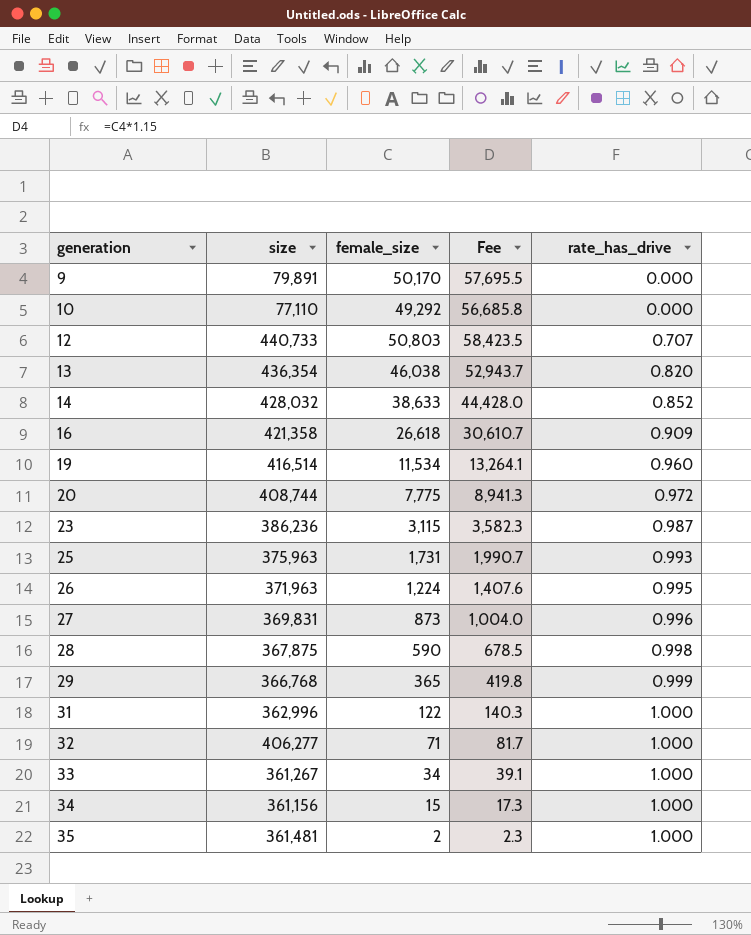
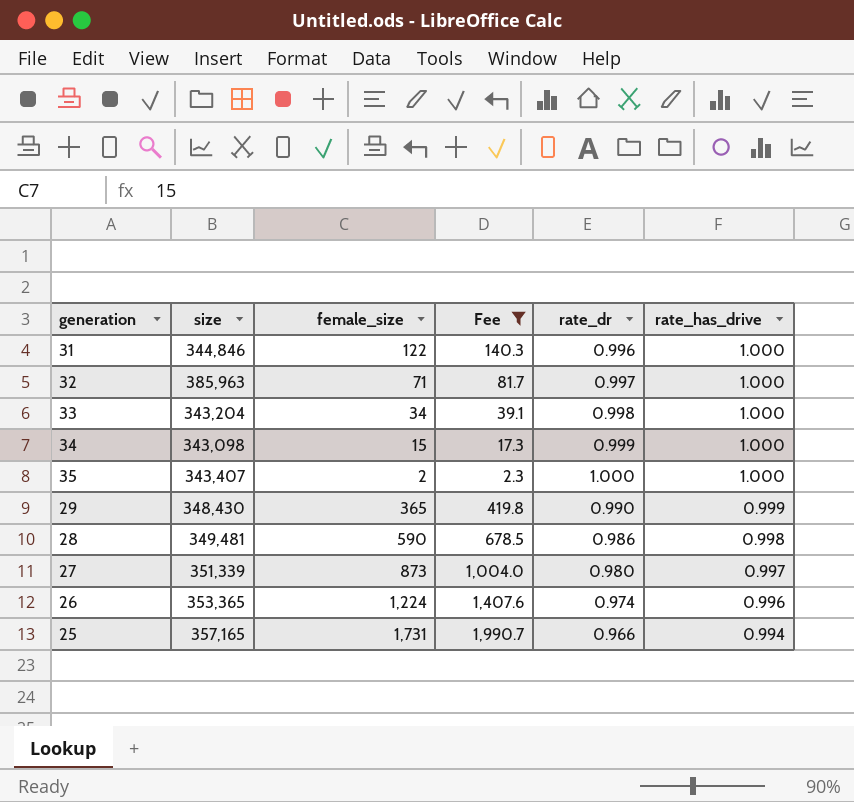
filter: none -> Fee <= 1,990.7
row order: generation ascending -> rate_has_drive descending
column rate_dr | position: none -> 5
31 | size: 362,996 -> 344,846
32 | size: 406,277 -> 385,963
33 | size: 361,267 -> 343,204
34 | size: 361,156 -> 343,098
35 | size: 361,481 -> 343,407
29 | size: 366,768 -> 348,430
28 | size: 367,875 -> 349,481
27 | size: 369,831 -> 351,339
27 | rate_has_drive: 0.996 -> 0.997
26 | size: 371,963 -> 353,365
26 | rate_has_drive: 0.995 -> 0.996
25 | size: 375,963 -> 357,165
25 | rate_has_drive: 0.993 -> 0.994

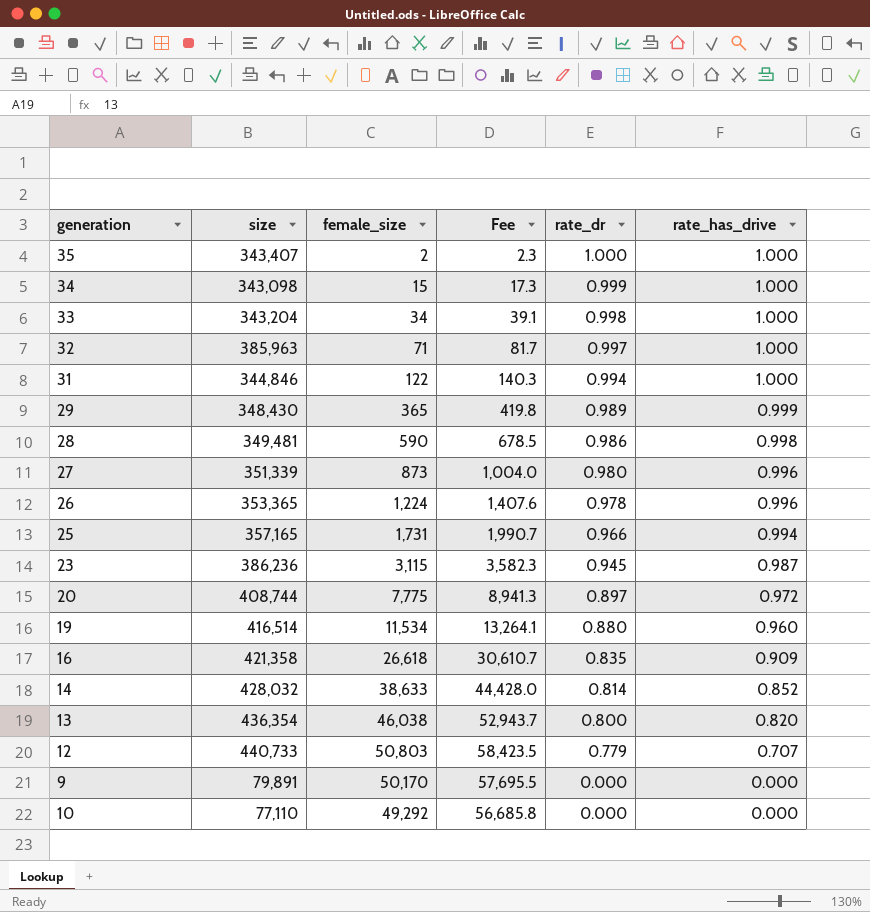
filter: Fee <= 1,990.7 -> none
row order: rate_has_drive descending -> rate_dr descending
31 | rate_dr: 0.996 -> 0.994
29 | rate_dr: 0.990 -> 0.989
27 | rate_has_drive: 0.997 -> 0.996
26 | rate_dr: 0.974 -> 0.978

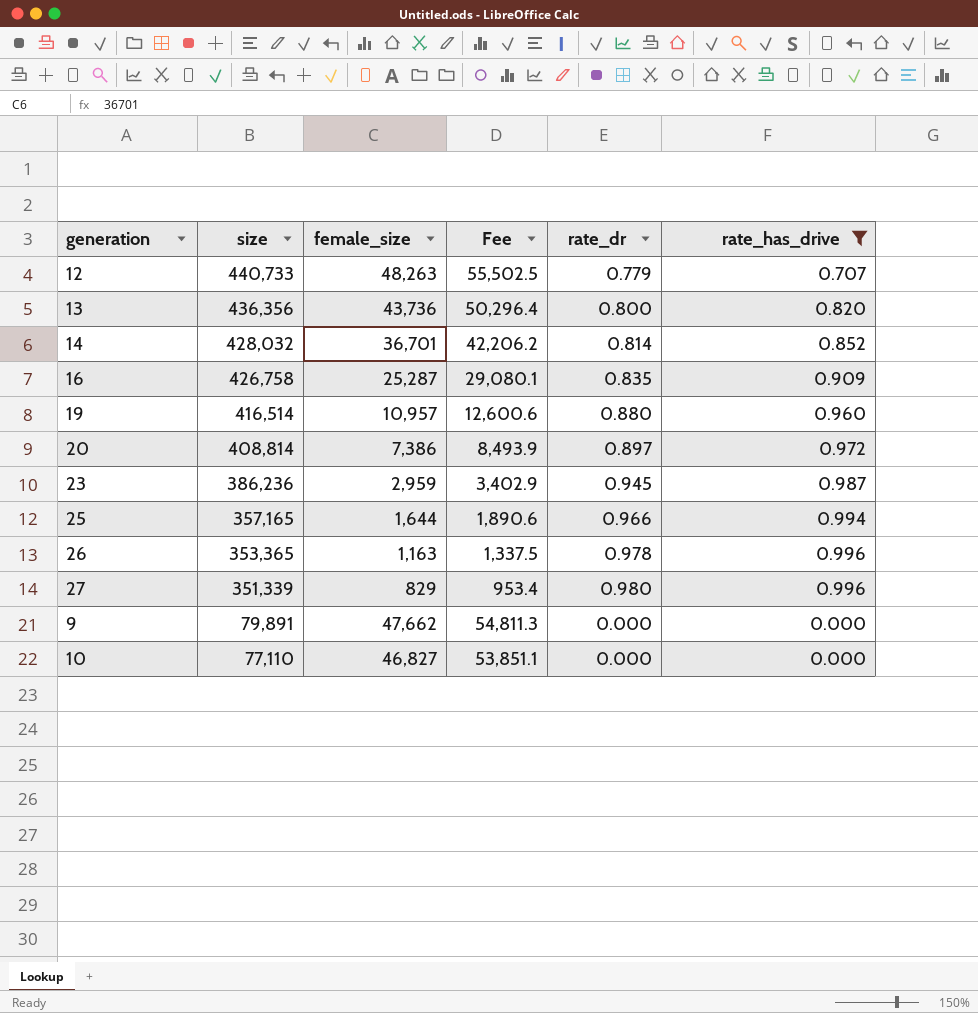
filter: none -> rate_has_drive <= 0.996
row order: rate_dr descending -> size descending
12 | female_size: 50,803 -> 48,263
12 | Fee: 58,423.5 -> 55,502.5
13 | size: 436,354 -> 436,356
13 | female_size: 46,038 -> 43,736
13 | Fee: 52,943.7 -> 50,296.4
14 | female_size: 38,633 -> 36,701
14 | Fee: 44,428.0 -> 42,206.2
16 | size: 421,358 -> 426,758
16 | female_size: 26,618 -> 25,287
16 | Fee: 30,610.7 -> 29,080.1
19 | female_size: 11,534 -> 10,957
19 | Fee: 13,264.1 -> 12,600.6
20 | size: 408,744 -> 408,814
20 | female_size: 7,775 -> 7,386
20 | Fee: 8,941.3 -> 8,493.9
23 | female_size: 3,115 -> 2,959
23 | Fee: 3,582.3 -> 3,402.9
25 | female_size: 1,731 -> 1,644
25 | Fee: 1,990.7 -> 1,890.6
26 | female_size: 1,224 -> 1,163
26 | Fee: 1,407.6 -> 1,337.5
27 | female_size: 873 -> 829
27 | Fee: 1,004.0 -> 953.4
9 | female_size: 50,170 -> 47,662
9 | Fee: 57,695.5 -> 54,811.3
10 | female_size: 49,292 -> 46,827
10 | Fee: 56,685.8 -> 53,851.1

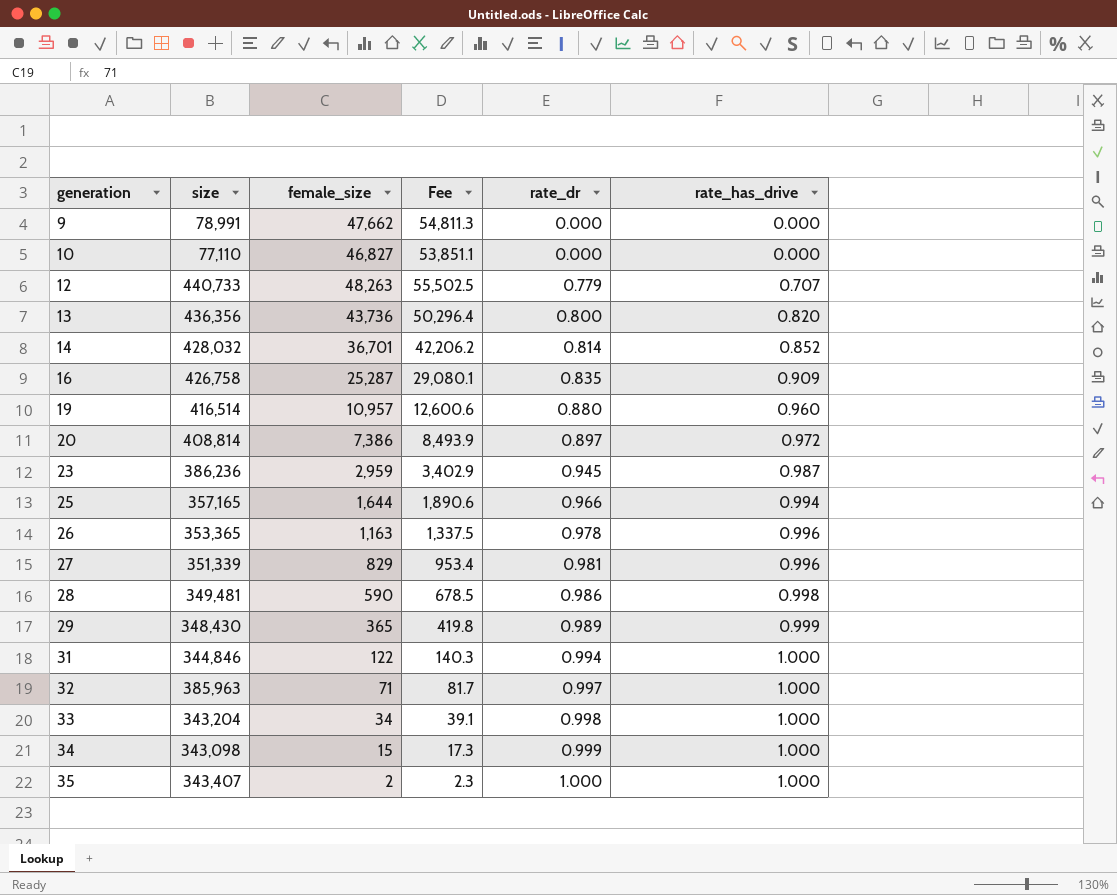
filter: rate_has_drive <= 0.996 -> none
row order: size descending -> generation ascending
9 | size: 79,891 -> 78,991
27 | rate_dr: 0.980 -> 0.981

